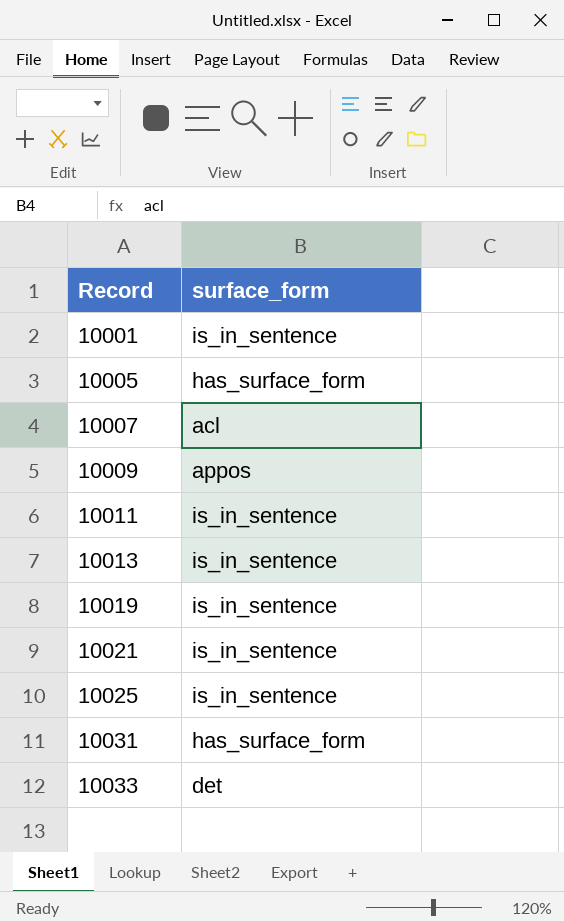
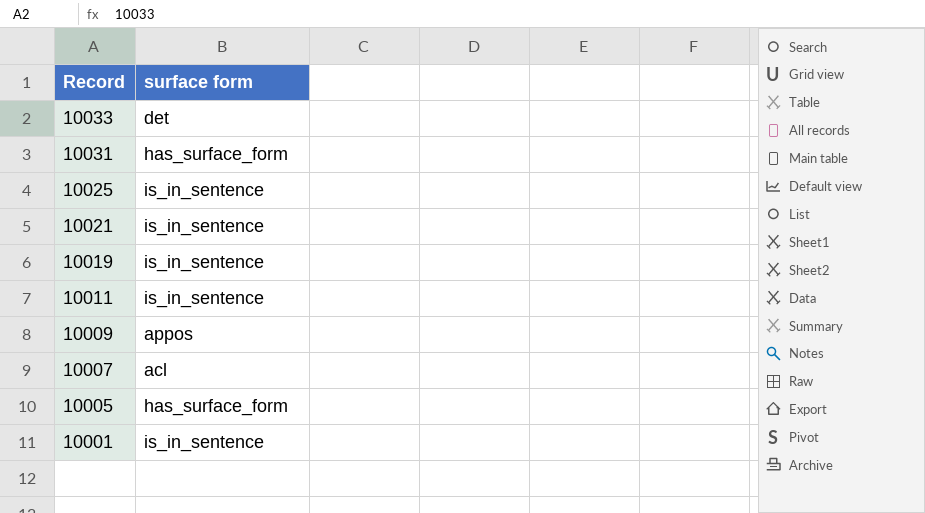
row order: Record ascending -> Record descending
column name: surface_form -> surface form
row 10013: is_in_sentence -> none

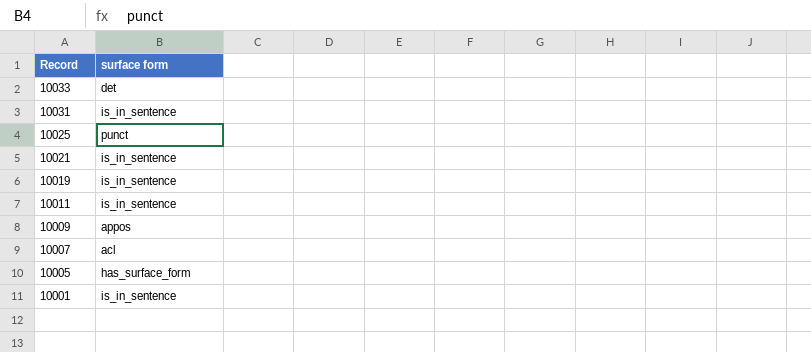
10031 | surface form: has_surface_form -> is_in_sentence
10025 | surface form: is_in_sentence -> punct

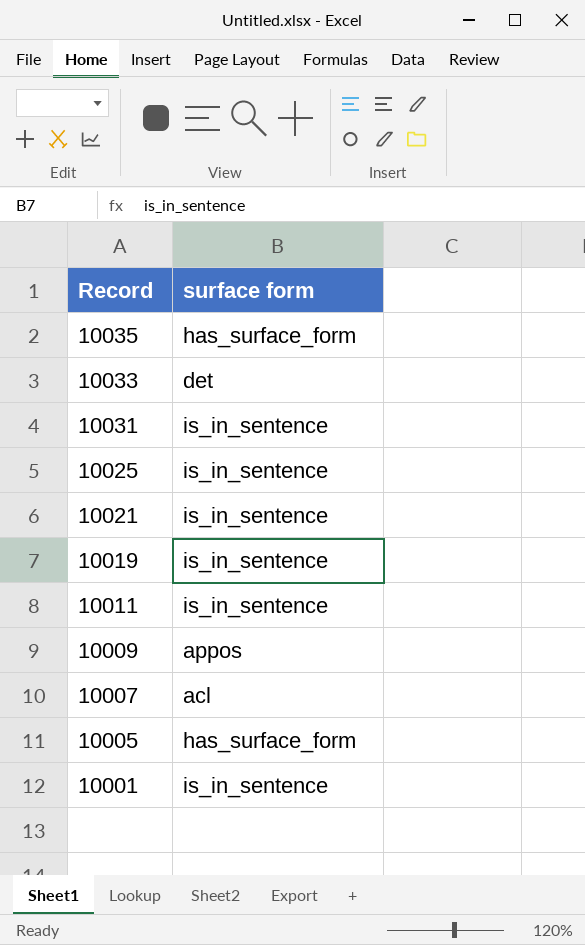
row 10035: none -> has_surface_form
10025 | surface form: punct -> is_in_sentence

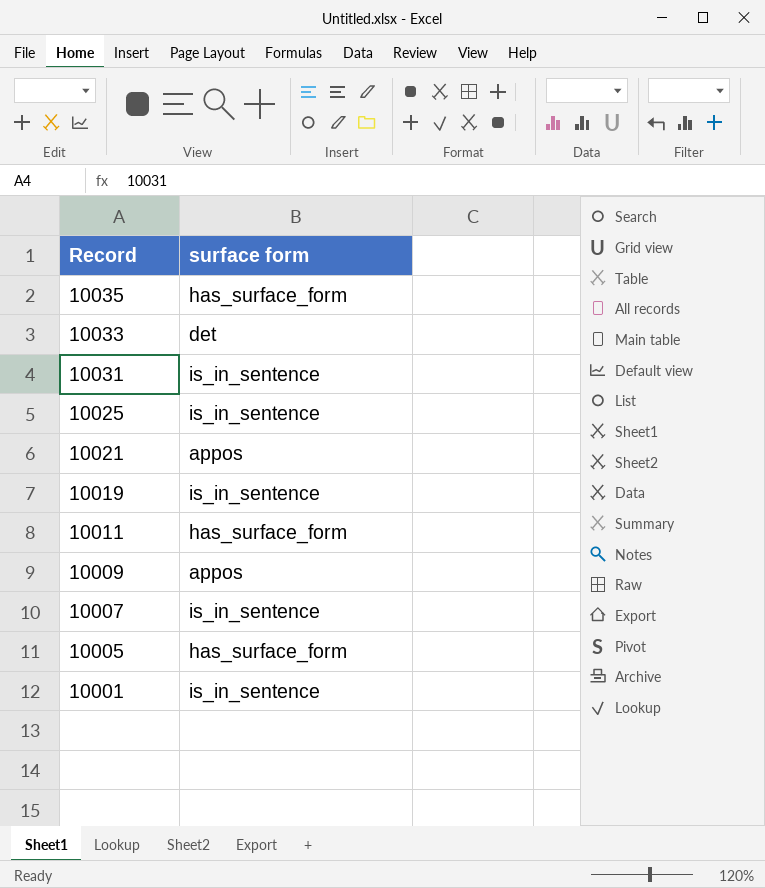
10021 | surface form: is_in_sentence -> appos
10011 | surface form: is_in_sentence -> has_surface_form
10007 | surface form: acl -> is_in_sentence

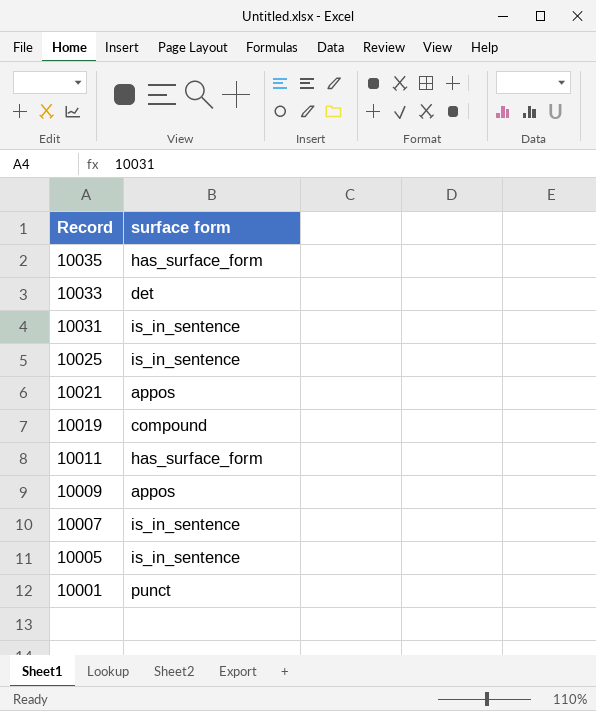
10019 | surface form: is_in_sentence -> compound
10005 | surface form: has_surface_form -> is_in_sentence
10001 | surface form: is_in_sentence -> punct

